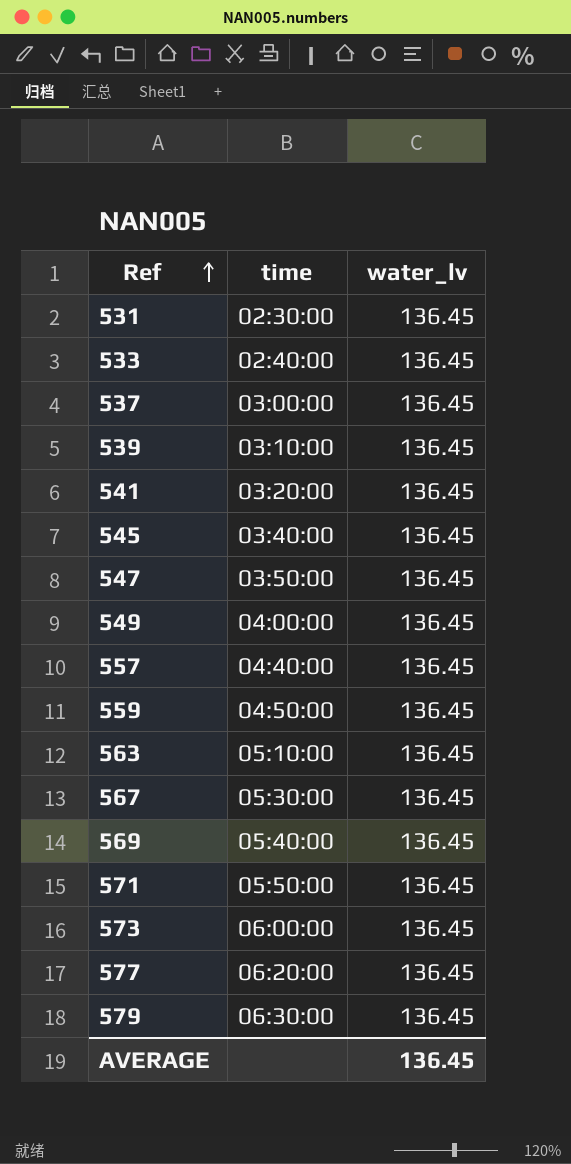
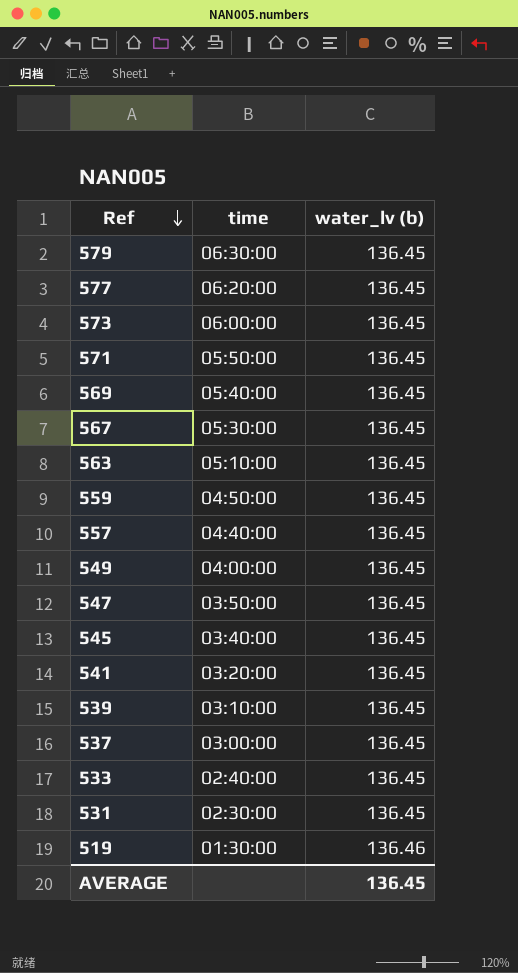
row order: Ref ascending -> Ref descending
column name: water_lv -> water_lv (b)
row 519: none -> 01:30:00 | 136.46

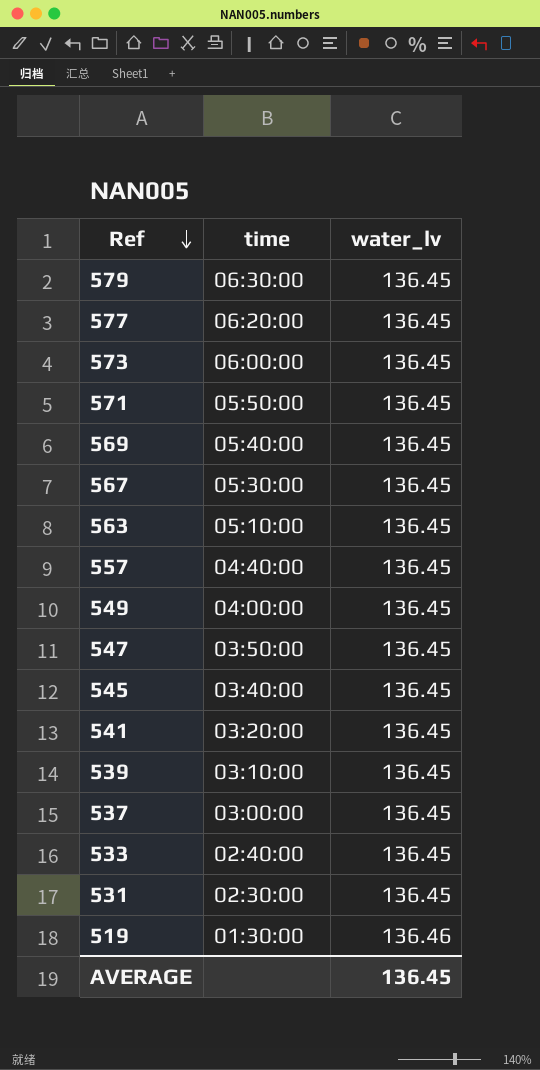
column name: water_lv (b) -> water_lv
row 559: 04:50:00 | 136.45 -> none

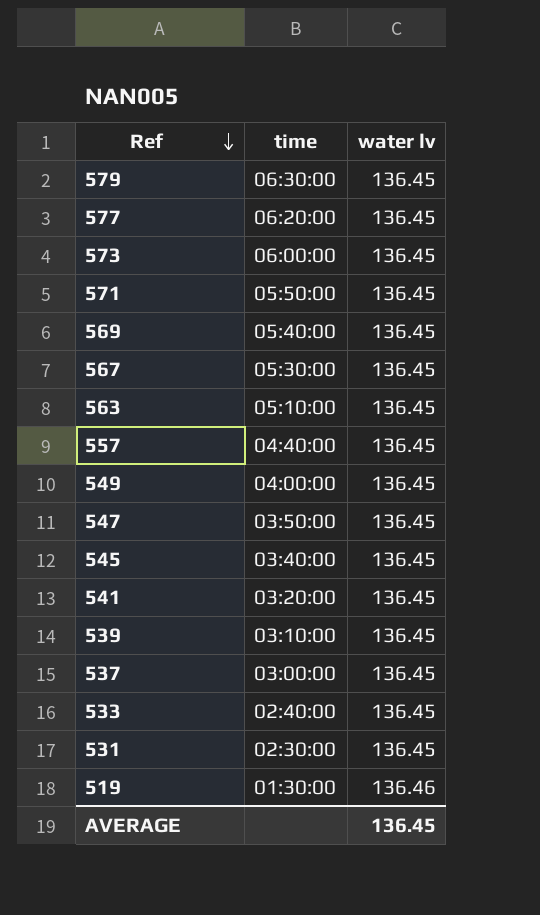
column name: water_lv -> water lv

